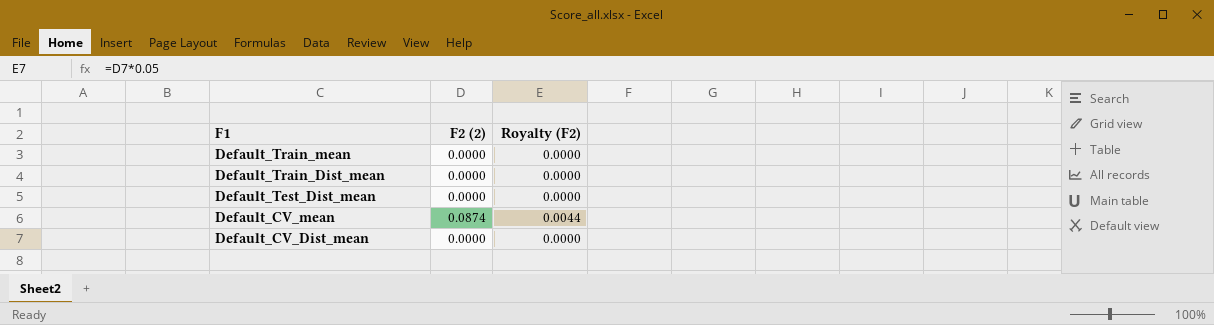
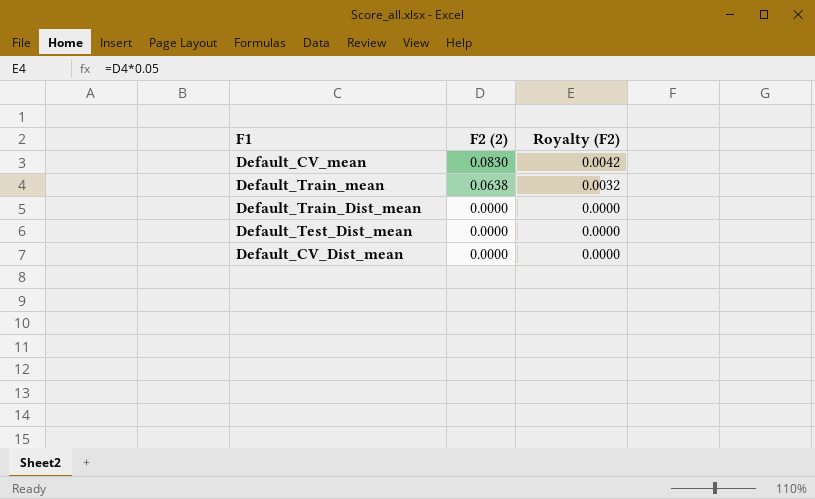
row order: F1 descending -> F2 (2) descending
Default_CV_mean | F2 (2): 0.0874 -> 0.0830
Default_CV_mean | Royalty (F2): 0.0044 -> 0.0042
Default_Train_mean | F2 (2): 0.0000 -> 0.0638
Default_Train_mean | Royalty (F2): 0.0000 -> 0.0032

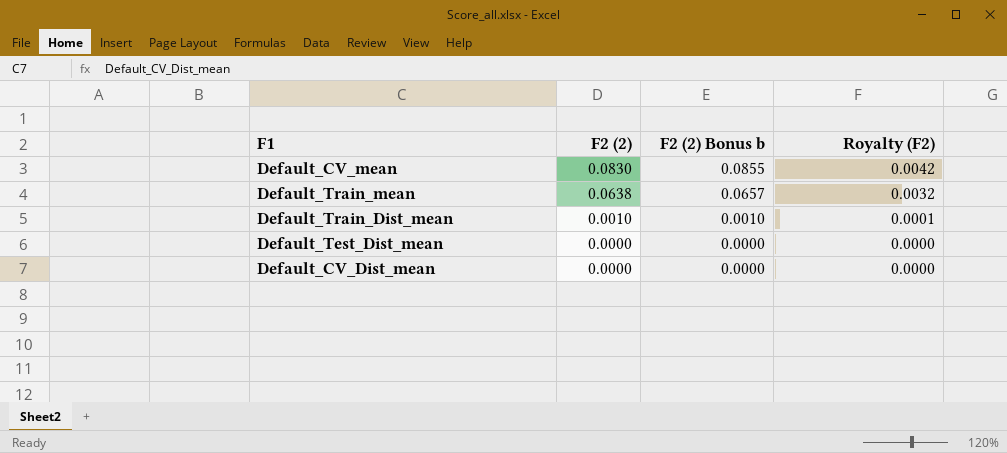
column F2 (2) Bonus b | formula: none -> [F2 (2)] * 1.03
Default_Train_Dist_mean | F2 (2): 0.0000 -> 0.0010
Default_Train_Dist_mean | Royalty (F2): 0.0000 -> 0.0001

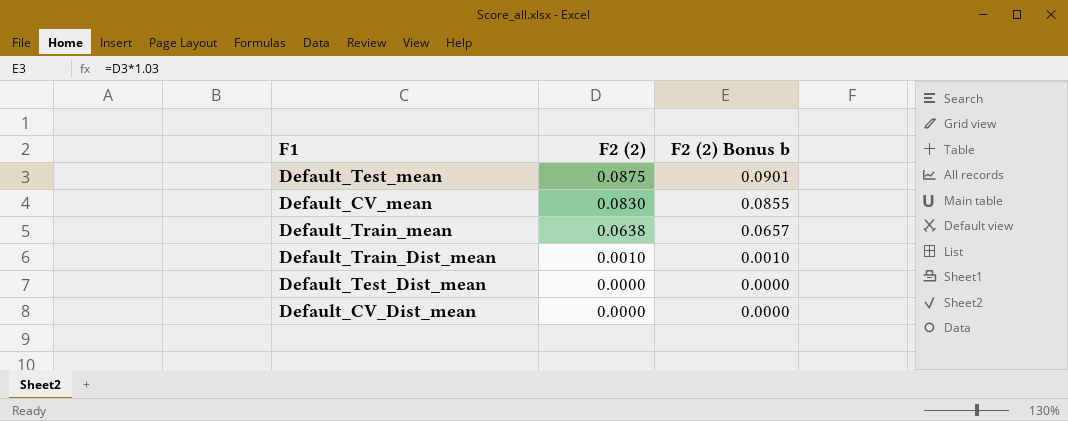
column Royalty (F2) | formula: [F2 (2)] * 0.05 -> none
row Default_Test_mean: none -> 0.0875 | 0.0901

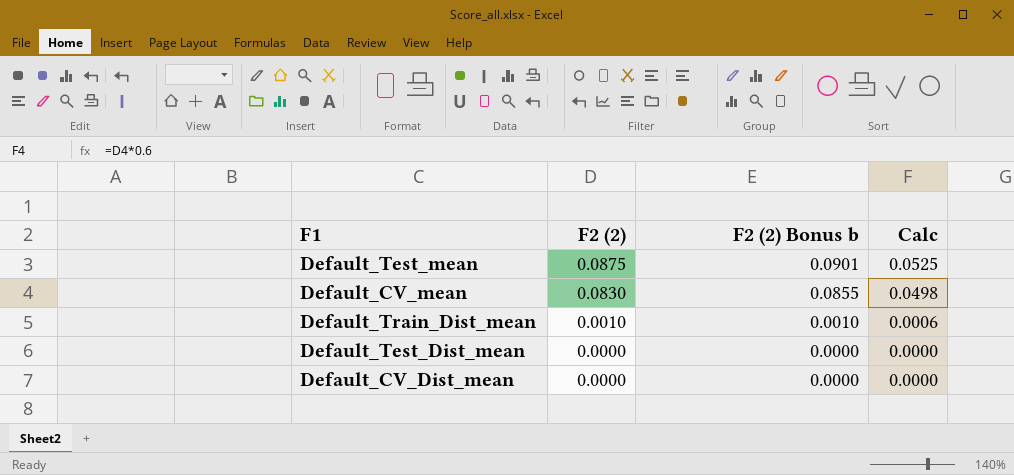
column Calc | formula: none -> [F2 (2)] * 0.6
row Default_Train_mean: 0.0638 | 0.0657 -> none

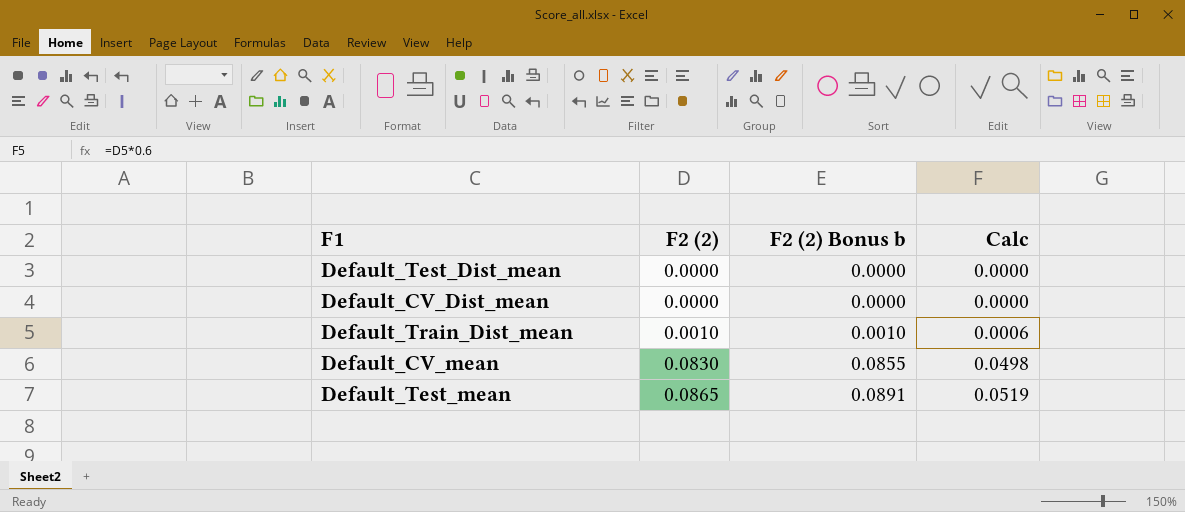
row order: F2 (2) descending -> F2 (2) ascending
Default_Test_mean | F2 (2): 0.0875 -> 0.0865
Default_Test_mean | F2 (2) Bonus b: 0.0901 -> 0.0891
Default_Test_mean | Calc: 0.0525 -> 0.0519

